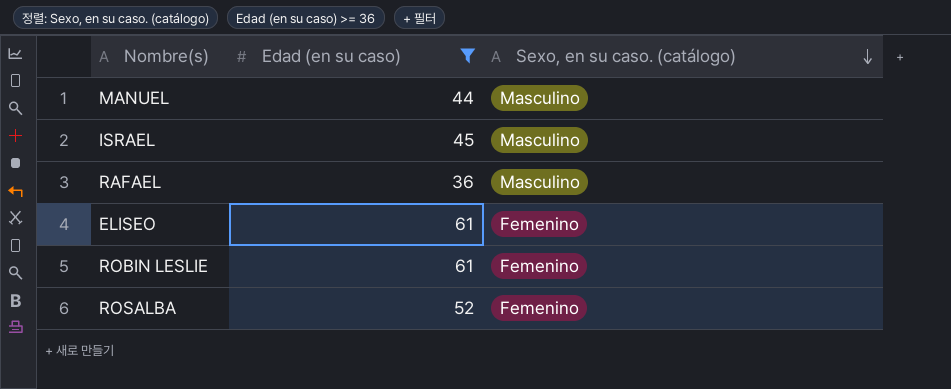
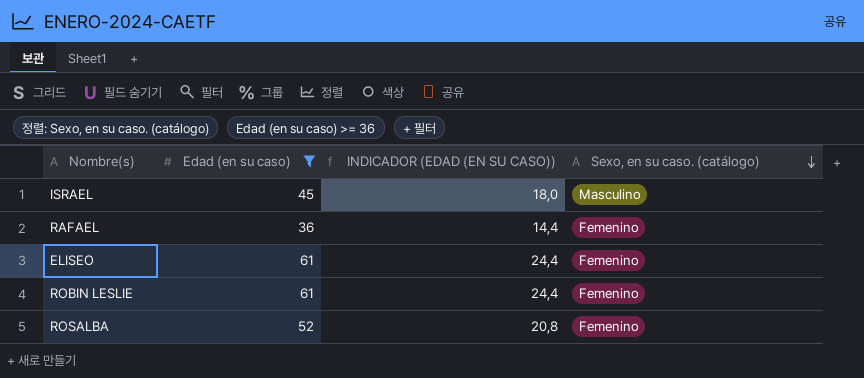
column INDICADOR (EDAD (EN SU CASO)) | formula: none -> [Edad (en su caso)] * 0,4
row MANUEL: 44 | Masculino -> none
RAFAEL | Sexo, en su caso. (catálogo): Masculino -> Femenino

